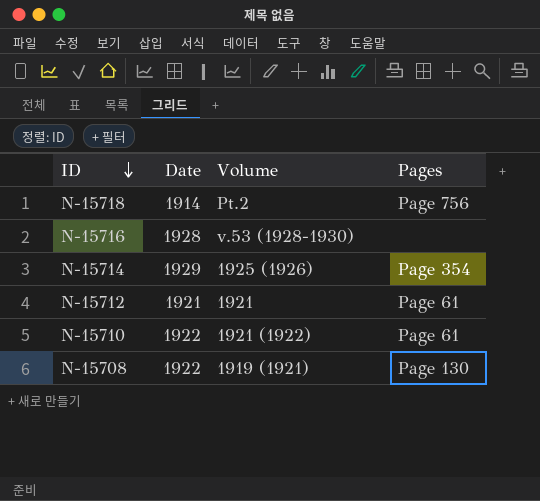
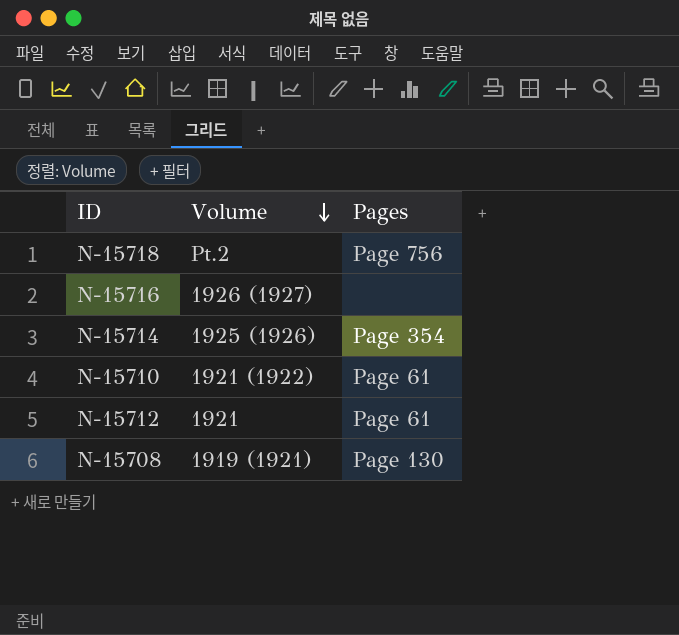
row order: ID descending -> Volume descending
column Date | position: 2 -> none
N-15716 | Volume: v.53 (1928-1930) -> 1926 (1927)

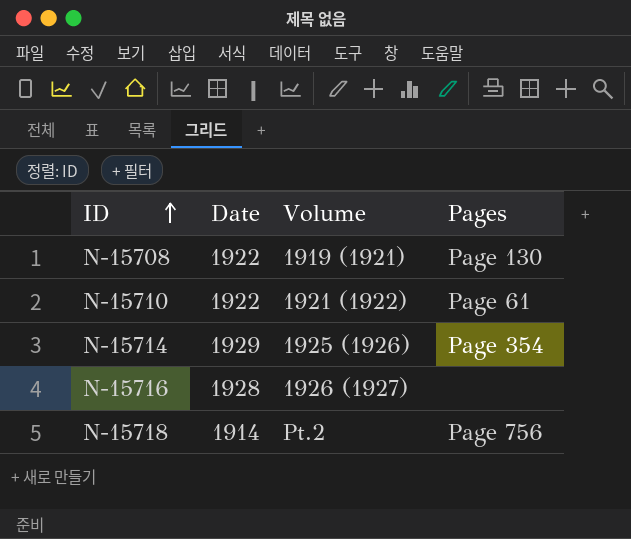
row order: Volume descending -> ID ascending
column Date | position: none -> 2
row N-15712: 1921 | Page 61 -> none

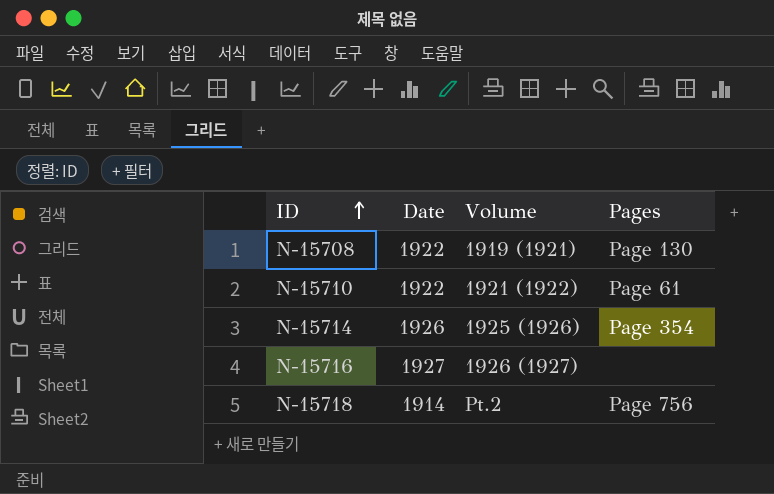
N-15714 | Date: 1929 -> 1926
N-15716 | Date: 1928 -> 1927

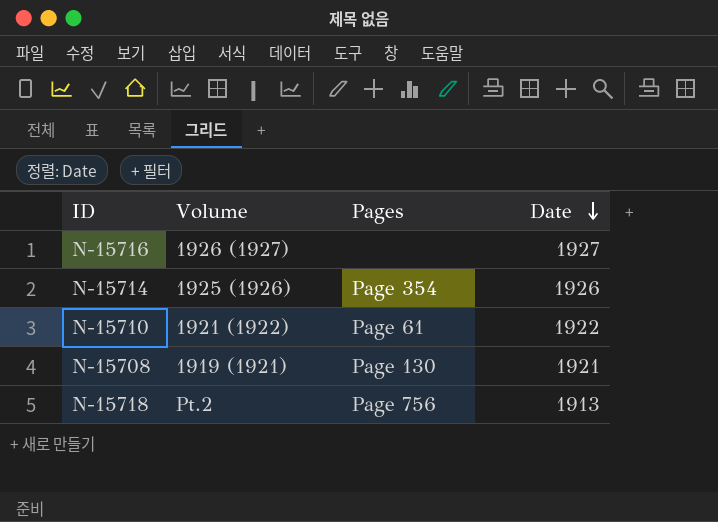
row order: ID ascending -> Date descending
column Date | position: 2 -> 4
N-15708 | Date: 1922 -> 1921
N-15718 | Date: 1914 -> 1913

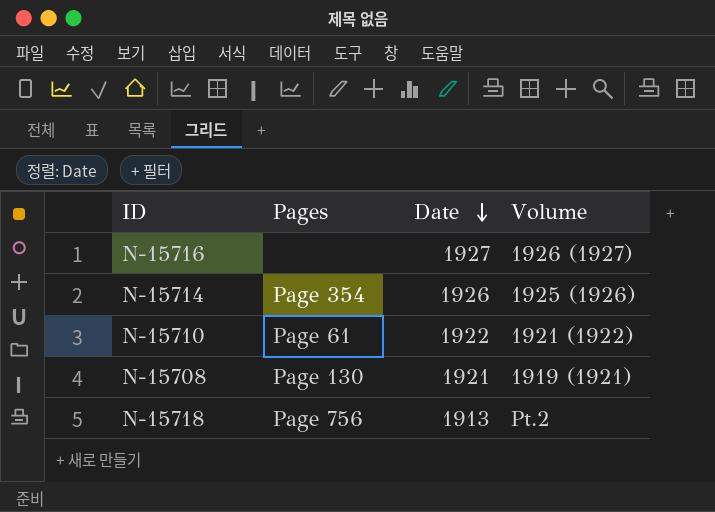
column Volume | position: 2 -> 4

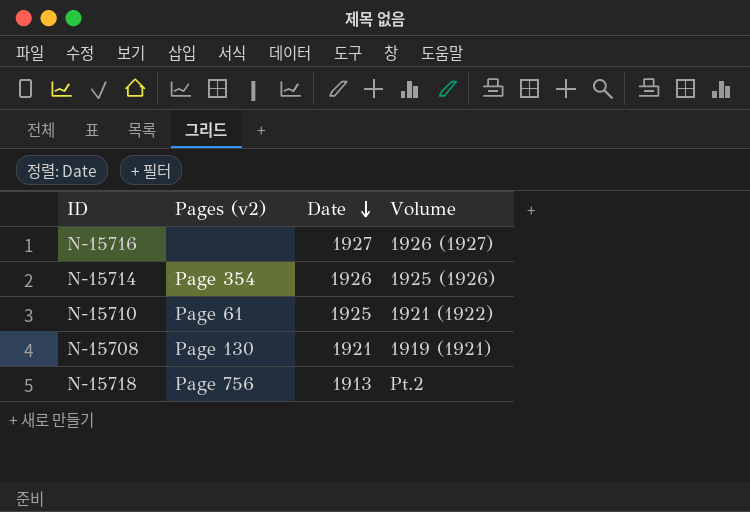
column name: Pages -> Pages (v2)
N-15710 | Date: 1922 -> 1925

